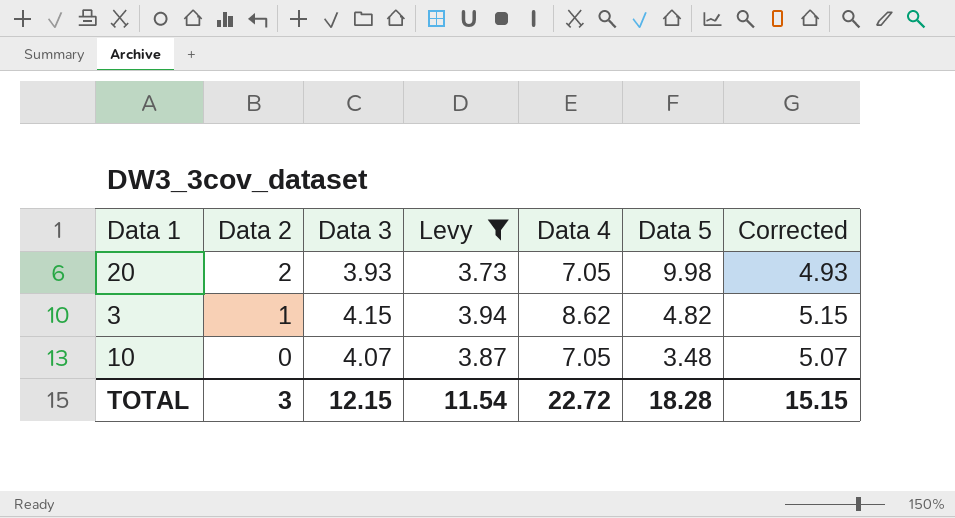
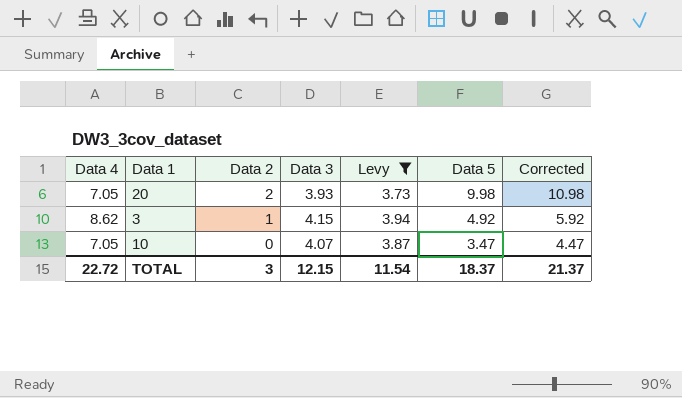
column Data 4 | position: 5 -> 1
column Corrected | formula: [Data 3] + 1 -> [Data 5] + 1
3 | Data 5: 4.82 -> 4.92
10 | Data 5: 3.48 -> 3.47
TOTAL | Data 5: 18.28 -> 18.37
TOTAL | Corrected: 15.15 -> 21.37

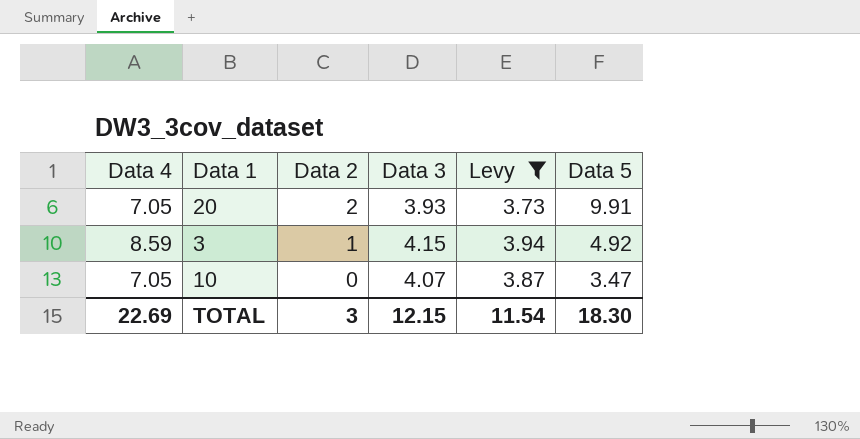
column Corrected | formula: [Data 5] + 1 -> none
20 | Data 5: 9.98 -> 9.91
3 | Data 4: 8.62 -> 8.59
TOTAL | Data 4: 22.72 -> 22.69
TOTAL | Data 5: 18.37 -> 18.30

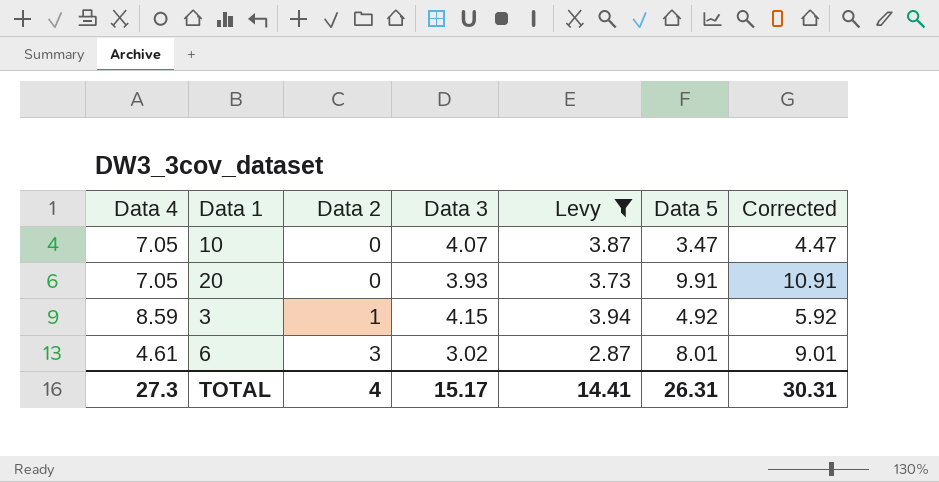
row order: Data 2 descending -> Data 2 ascending
column Corrected | formula: none -> [Data 5] + 1
20 | Data 2: 2 -> 0
row 6: none -> 4.61 | 3 | 3.02 | 2.87 | 8.01 | 9.01
TOTAL | Data 4: 22.69 -> 27.3
TOTAL | Data 2: 3 -> 4
TOTAL | Data 3: 12.15 -> 15.17
TOTAL | Levy: 11.54 -> 14.41
TOTAL | Data 5: 18.30 -> 26.31

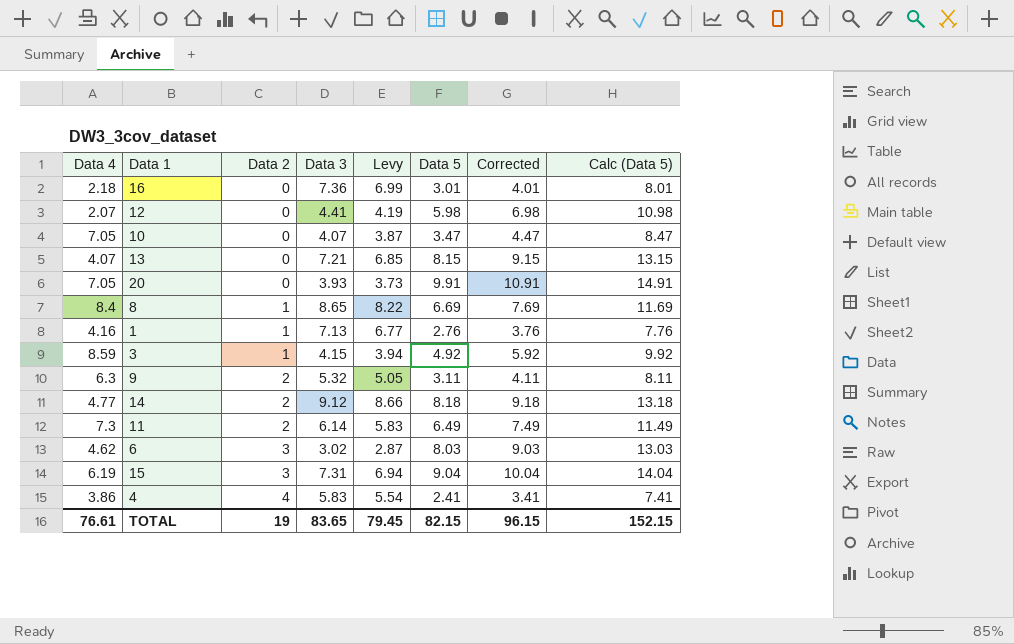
filter: Levy <= 3.94 -> none
column Calc (Data 5) | formula: none -> [Data 5] + 5
6 | Data 4: 4.61 -> 4.62
6 | Data 5: 8.01 -> 8.03
6 | Corrected: 9.01 -> 9.03
TOTAL | Data 4: 27.3 -> 76.61
TOTAL | Data 2: 4 -> 19
TOTAL | Data 3: 15.17 -> 83.65
TOTAL | Levy: 14.41 -> 79.45
TOTAL | Data 5: 26.31 -> 82.15
TOTAL | Corrected: 30.31 -> 96.15

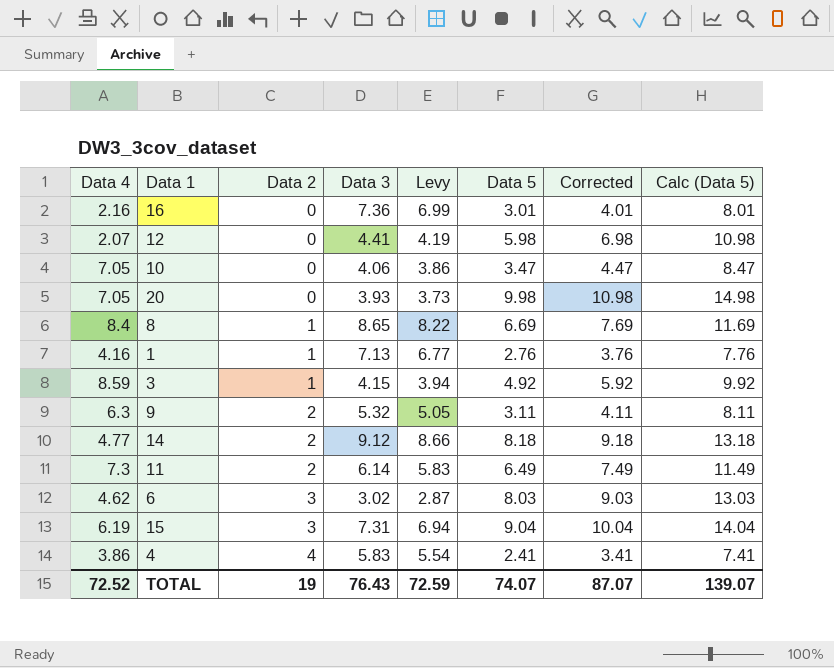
row 13: 4.07 | 0 | 7.21 | 6.85 | 8.15 | 9.15 | 13.15 -> none
16 | Data 4: 2.18 -> 2.16
10 | Data 3: 4.07 -> 4.06
10 | Levy: 3.87 -> 3.86
20 | Data 5: 9.91 -> 9.98
20 | Corrected: 10.91 -> 10.98
20 | Calc (Data 5): 14.91 -> 14.98
TOTAL | Data 4: 76.61 -> 72.52
TOTAL | Data 3: 83.65 -> 76.43
TOTAL | Levy: 79.45 -> 72.59
TOTAL | Data 5: 82.15 -> 74.07
TOTAL | Corrected: 96.15 -> 87.07
TOTAL | Calc (Data 5): 152.15 -> 139.07

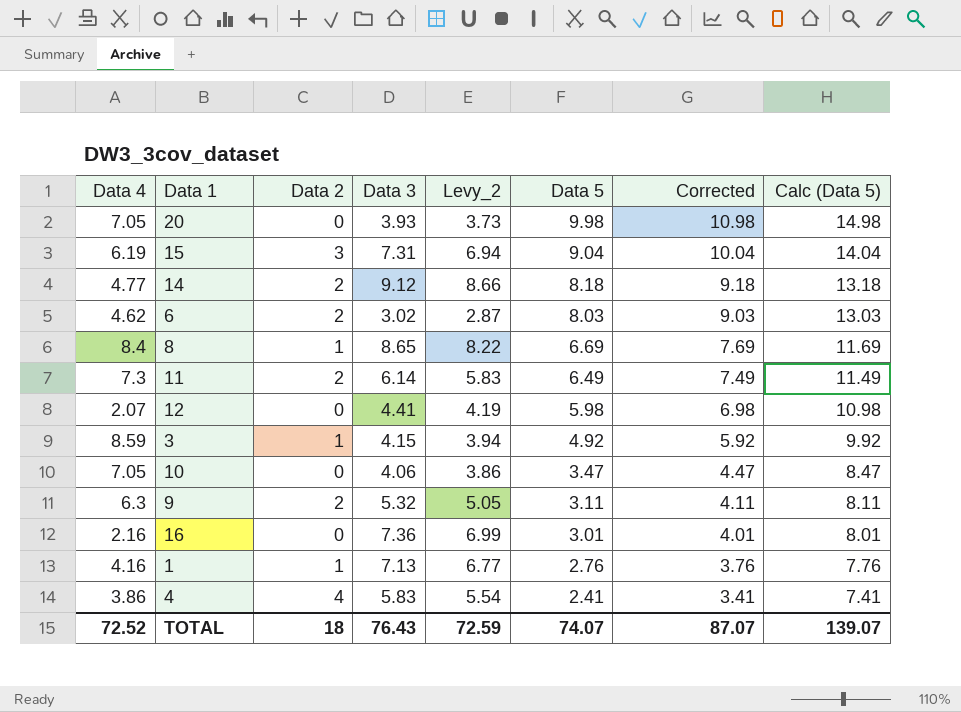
row order: Data 2 ascending -> Data 5 descending
column name: Levy -> Levy_2
6 | Data 2: 3 -> 2
TOTAL | Data 2: 19 -> 18

